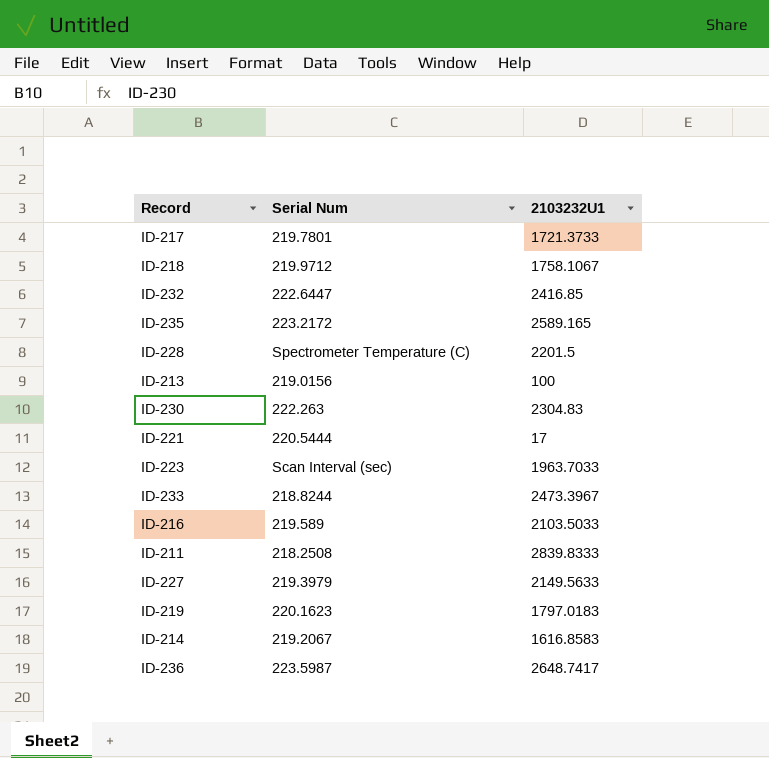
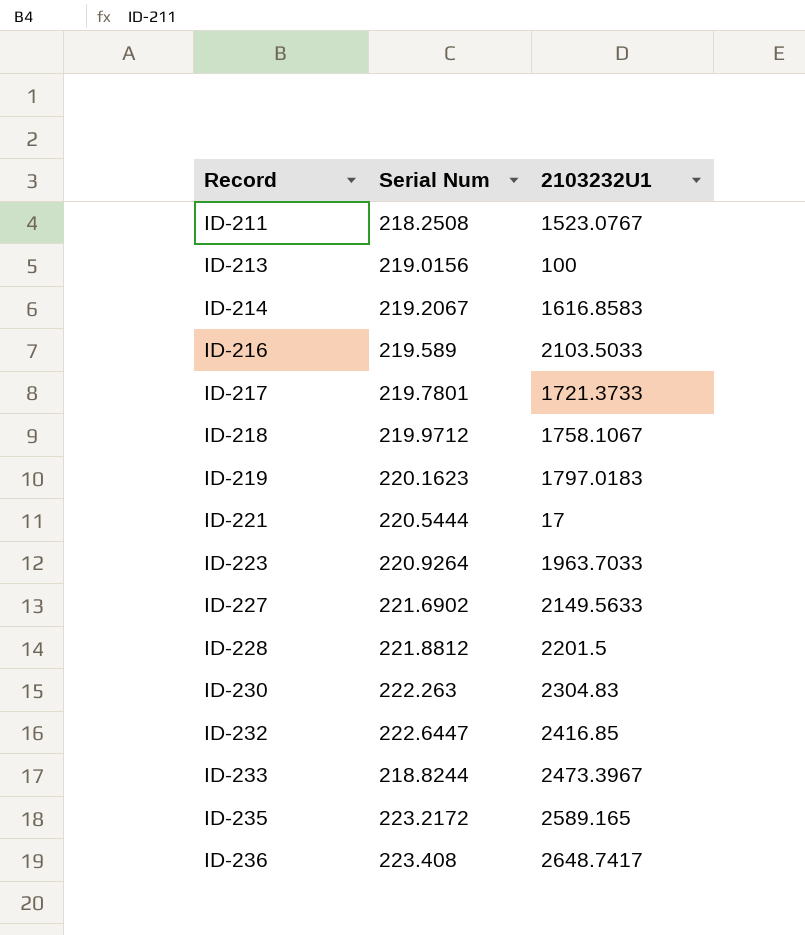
row order: none -> Record ascending
ID-211 | 2103232U1: 2839.8333 -> 1523.0767
ID-223 | Serial Num: Scan Interval (sec) -> 220.9264
ID-227 | Serial Num: 219.3979 -> 221.6902
ID-228 | Serial Num: Spectrometer Temperature (C) -> 221.8812
ID-236 | Serial Num: 223.5987 -> 223.408

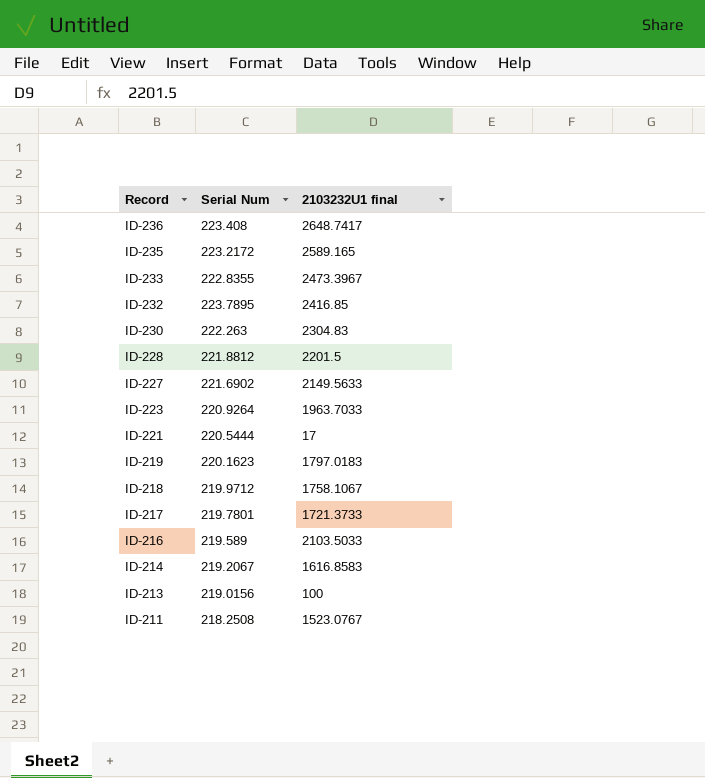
row order: Record ascending -> Record descending
column name: 2103232U1 -> 2103232U1 final
ID-233 | Serial Num: 218.8244 -> 222.8355
ID-232 | Serial Num: 222.6447 -> 223.7895

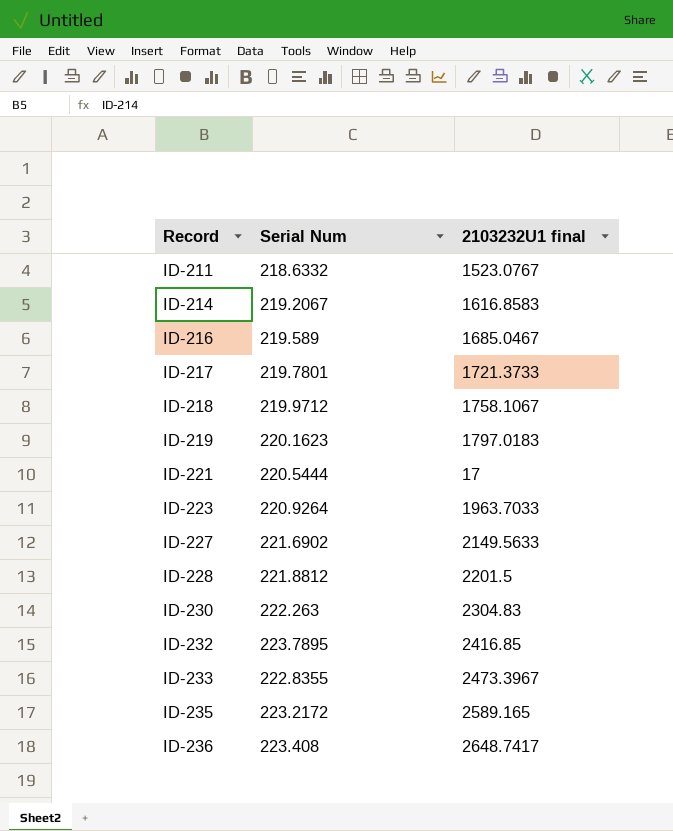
row order: Record descending -> Record ascending
row ID-213: 219.0156 | 100 -> none
ID-211 | Serial Num: 218.2508 -> 218.6332
ID-216 | 2103232U1 final: 2103.5033 -> 1685.0467

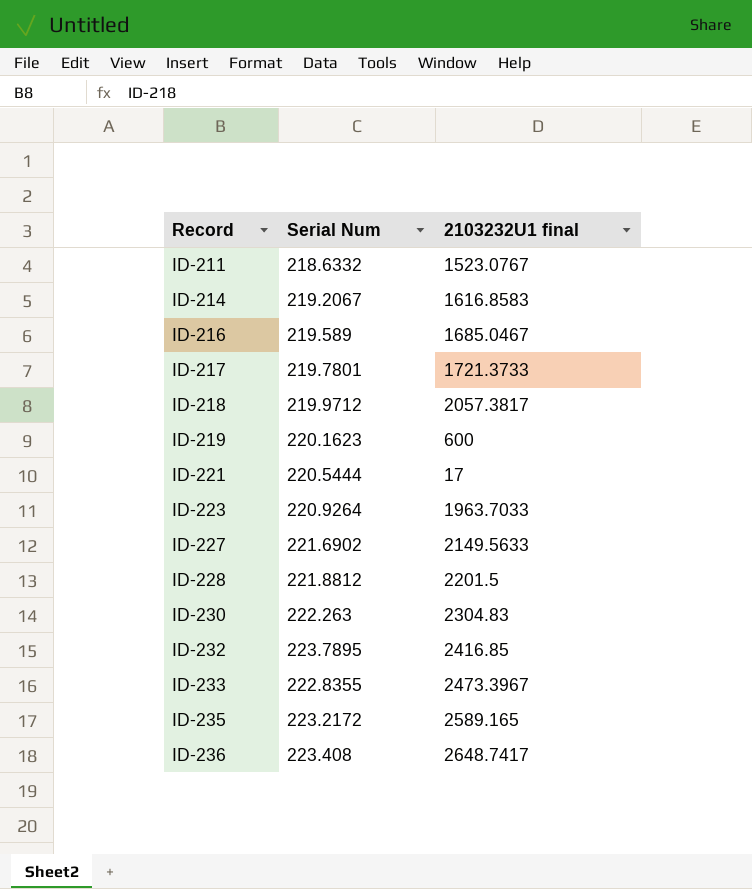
ID-218 | 2103232U1 final: 1758.1067 -> 2057.3817
ID-219 | 2103232U1 final: 1797.0183 -> 600

